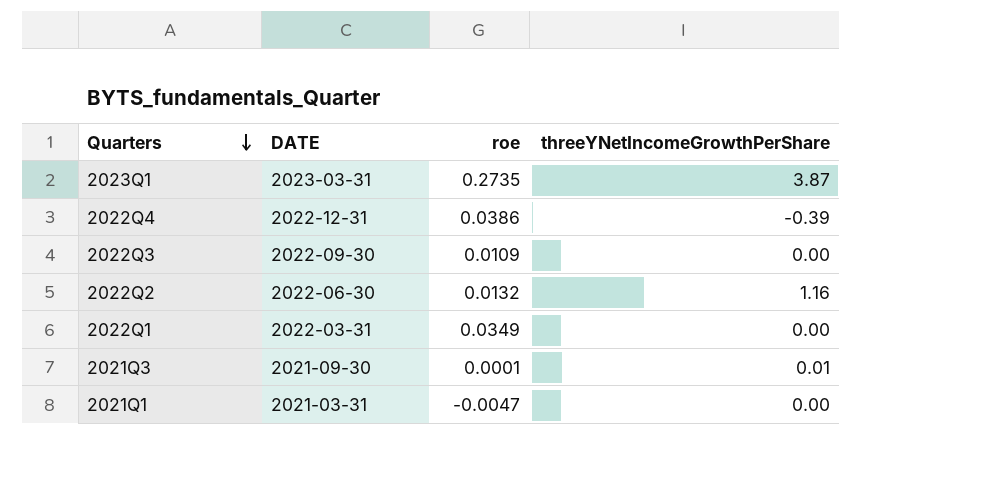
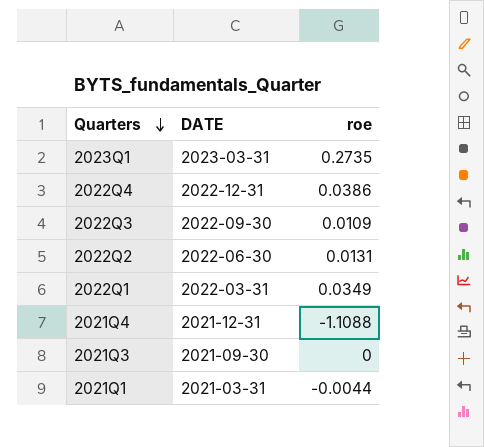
column threeYNetIncomeGrowthPerShare | position: 4 -> none
2022Q2 | roe: 0.0132 -> 0.0131
row 2021Q4: none -> 2021-12-31 | -1.1088
2021Q3 | roe: 0.0001 -> 0
2021Q1 | roe: -0.0047 -> -0.0044

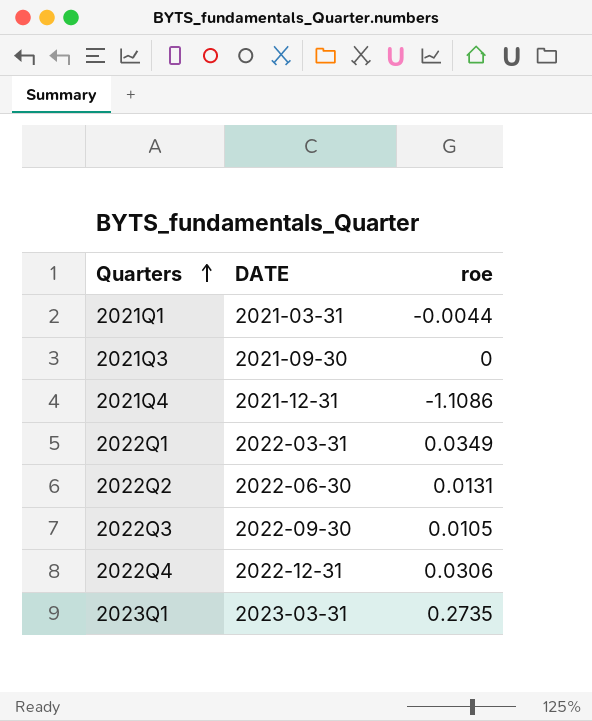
row order: Quarters descending -> Quarters ascending
2021Q4 | roe: -1.1088 -> -1.1086
2022Q3 | roe: 0.0109 -> 0.0105
2022Q4 | roe: 0.0386 -> 0.0306

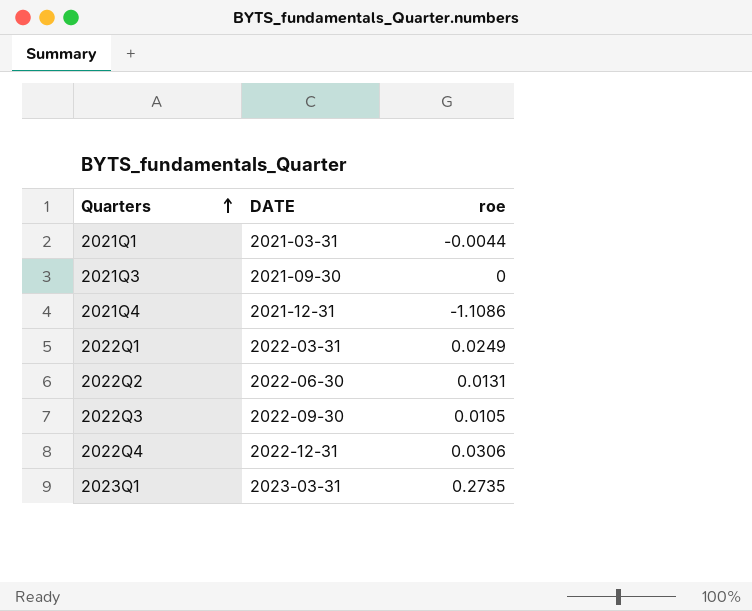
2022Q1 | roe: 0.0349 -> 0.0249

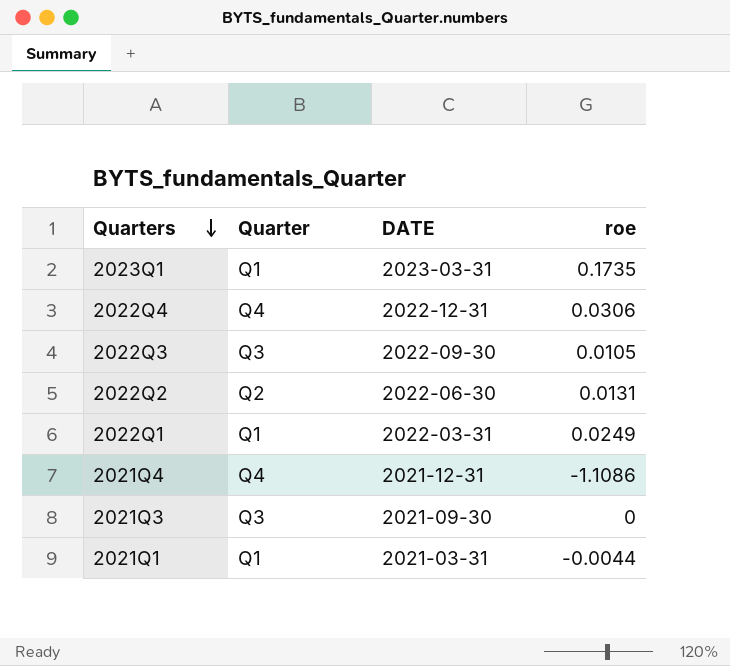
row order: Quarters ascending -> Quarters descending
column Quarter | position: none -> 2
2023Q1 | roe: 0.2735 -> 0.1735

